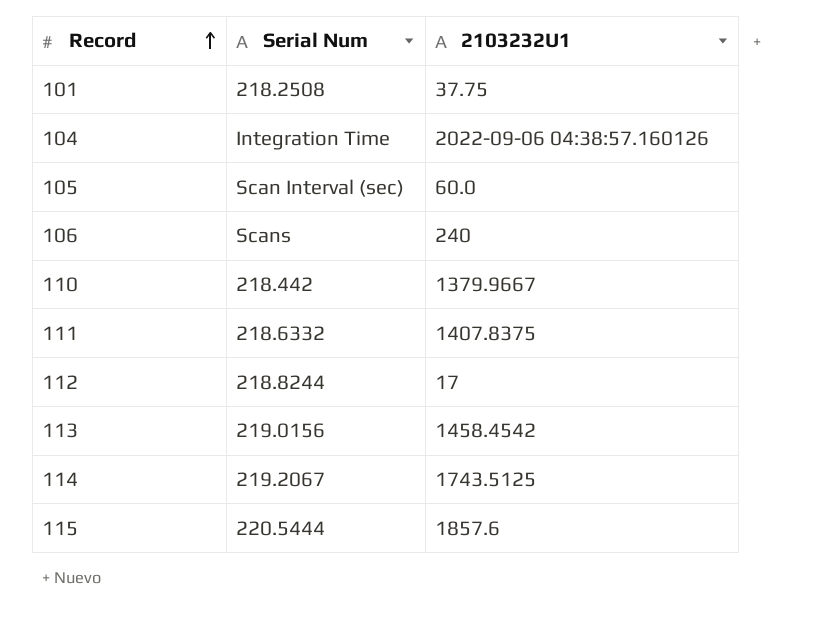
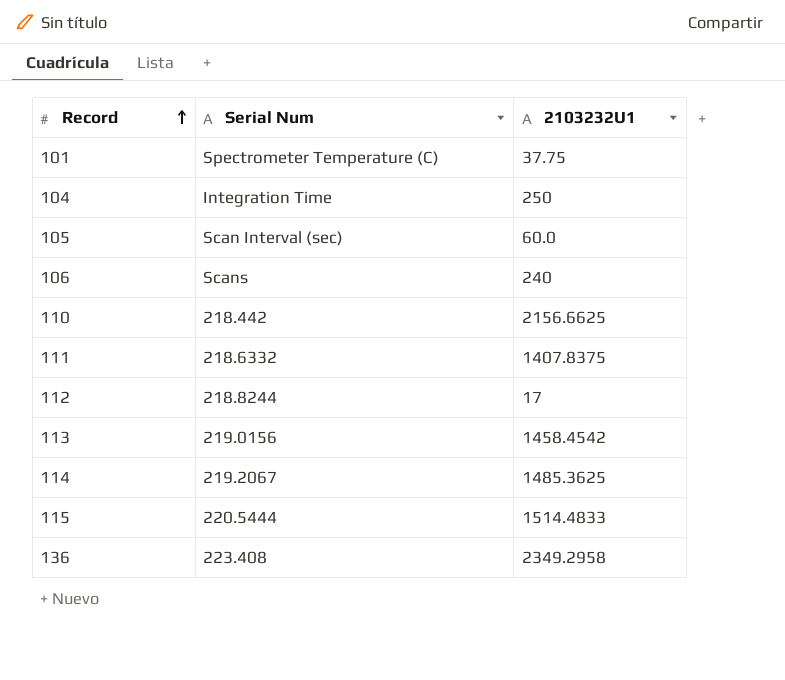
101 | Serial Num: 218.2508 -> Spectrometer Temperature (C)
104 | 2103232U1: 2022-09-06 04:38:57.160126 -> 250
110 | 2103232U1: 1379.9667 -> 2156.6625
114 | 2103232U1: 1743.5125 -> 1485.3625
115 | 2103232U1: 1857.6 -> 1514.4833
row 136: none -> 223.408 | 2349.2958

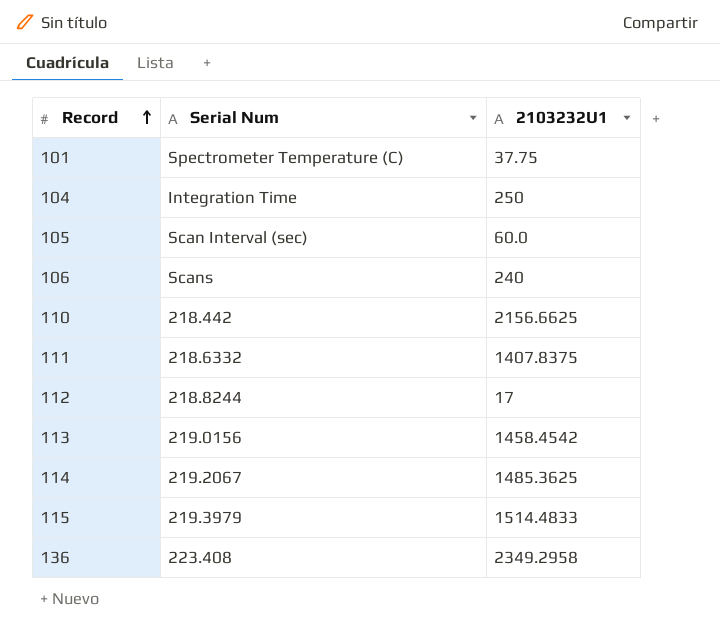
115 | Serial Num: 220.5444 -> 219.3979

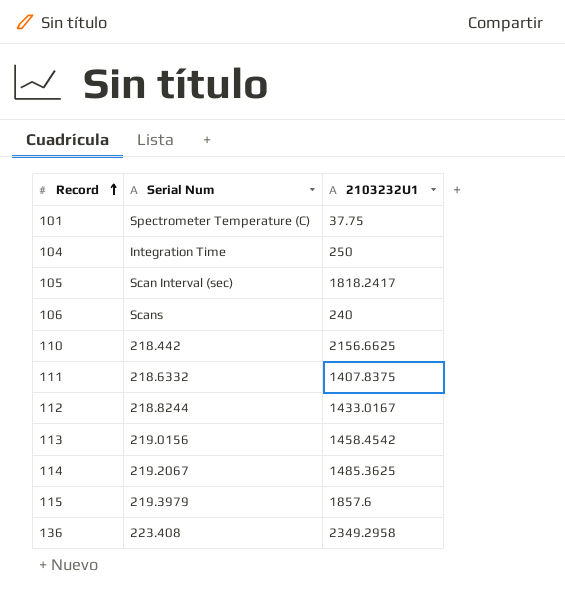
105 | 2103232U1: 60.0 -> 1818.2417
112 | 2103232U1: 17 -> 1433.0167
115 | 2103232U1: 1514.4833 -> 1857.6

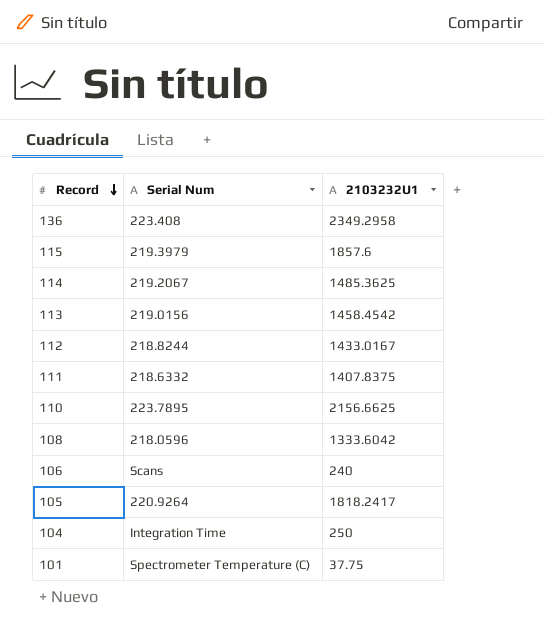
row order: Record ascending -> Record descending
110 | Serial Num: 218.442 -> 223.7895
row 108: none -> 218.0596 | 1333.6042
105 | Serial Num: Scan Interval (sec) -> 220.9264

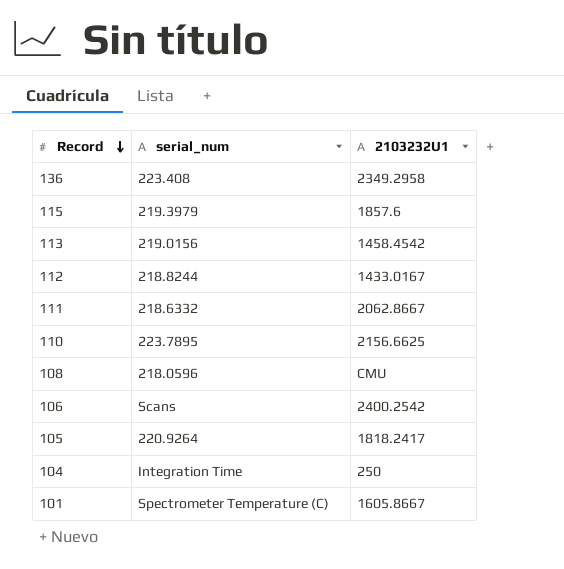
column name: Serial Num -> serial_num
row 114: 219.2067 | 1485.3625 -> none
111 | 2103232U1: 1407.8375 -> 2062.8667
108 | 2103232U1: 1333.6042 -> CMU
106 | 2103232U1: 240 -> 2400.2542
101 | 2103232U1: 37.75 -> 1605.8667

